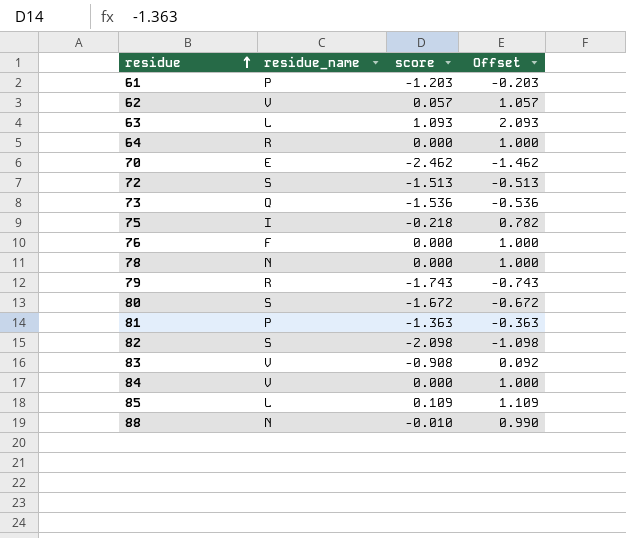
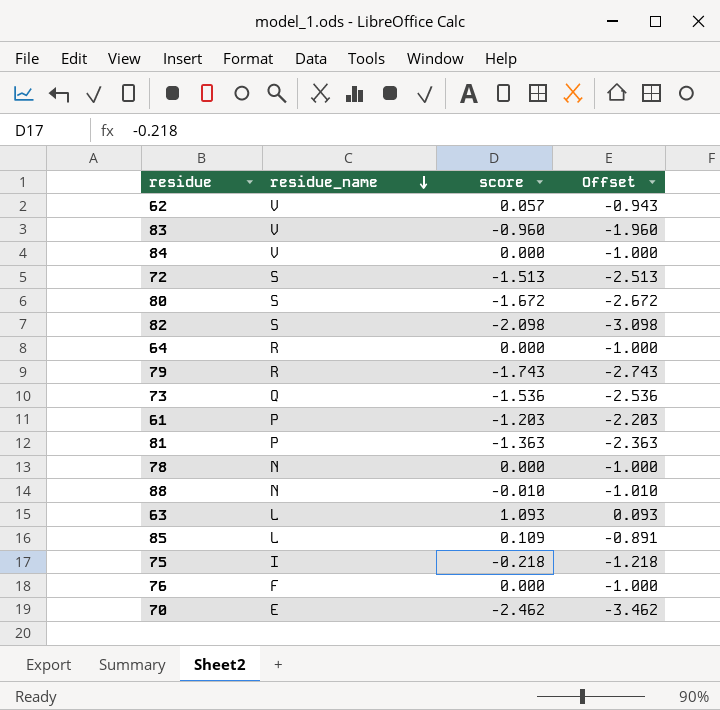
row order: residue ascending -> residue_name descending
column Offset | formula: [score] + 1 -> [score] - 1
83 | score: -0.908 -> -0.960

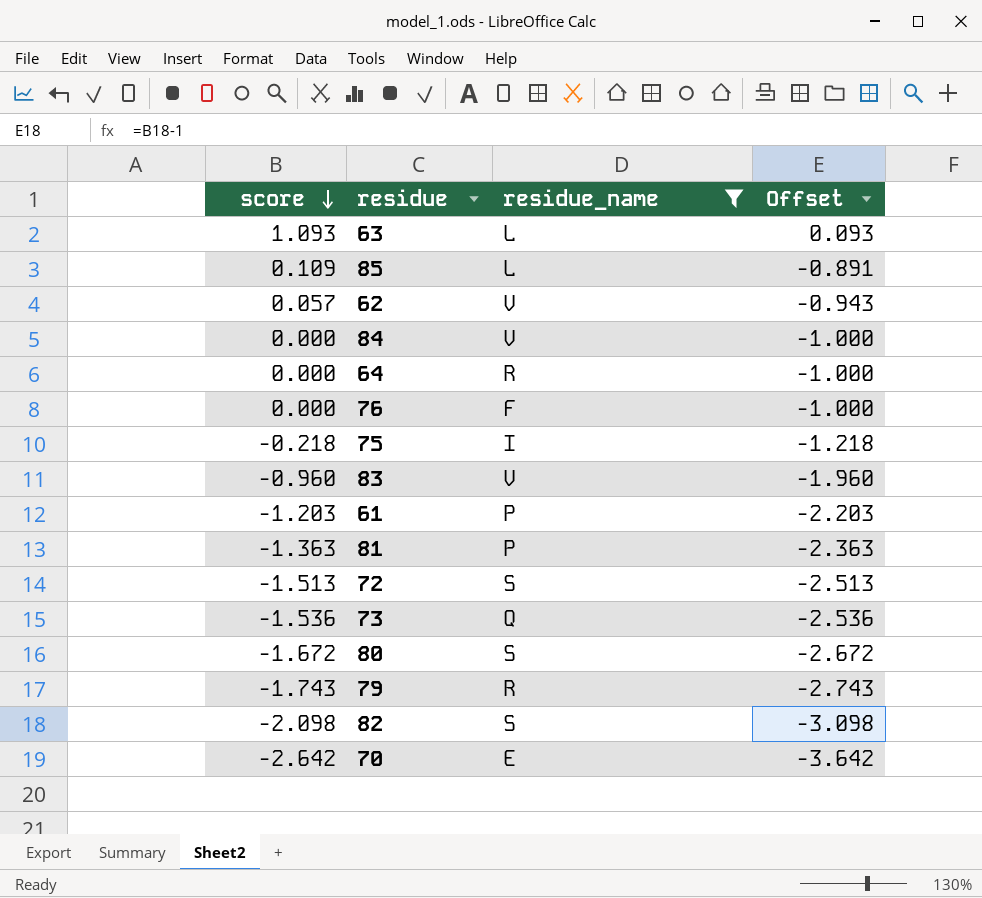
filter: none -> residue_name != N
row order: residue_name descending -> score descending
column score | position: 3 -> 1
70 | score: -2.462 -> -2.642
70 | Offset: -3.462 -> -3.642

